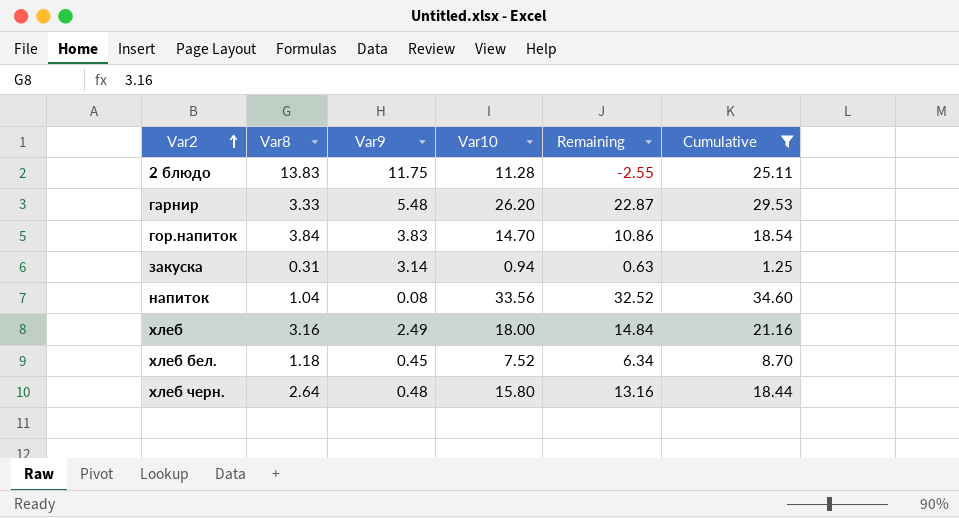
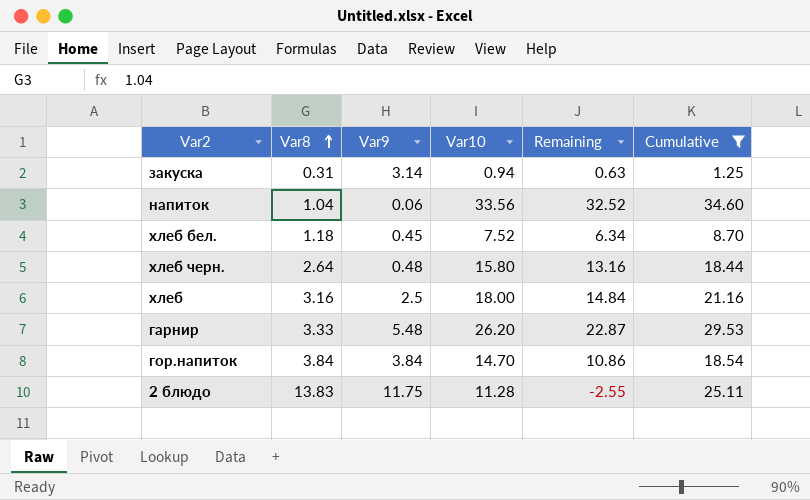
row order: Var2 ascending -> Var8 ascending
напиток | Var9: 0.08 -> 0.06
хлеб | Var9: 2.49 -> 2.5
гор.напиток | Var9: 3.83 -> 3.84

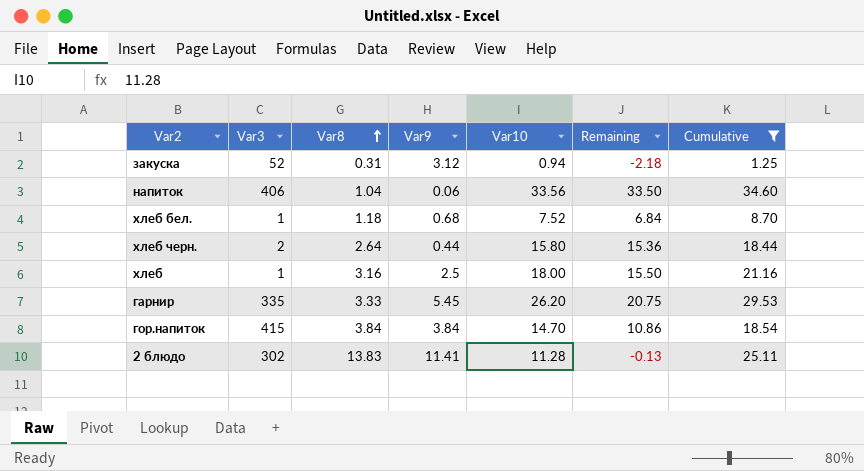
column Var3 | position: none -> 2
column Remaining | formula: [Var10] - [Var8] -> [Var10] - [Var9]
закуска | Var9: 3.14 -> 3.12
хлеб бел. | Var9: 0.45 -> 0.68
хлеб черн. | Var9: 0.48 -> 0.44
гарнир | Var9: 5.48 -> 5.45
2 блюдо | Var9: 11.75 -> 11.41

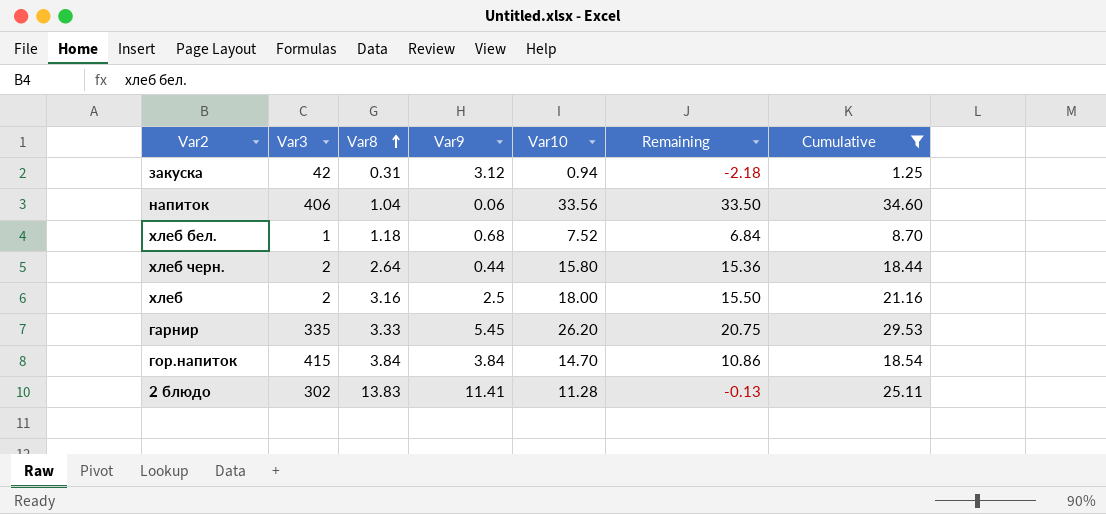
закуска | Var3: 52 -> 42
хлеб | Var3: 1 -> 2

